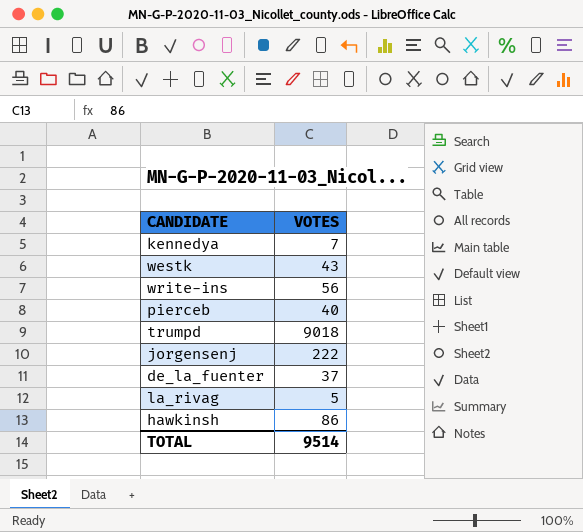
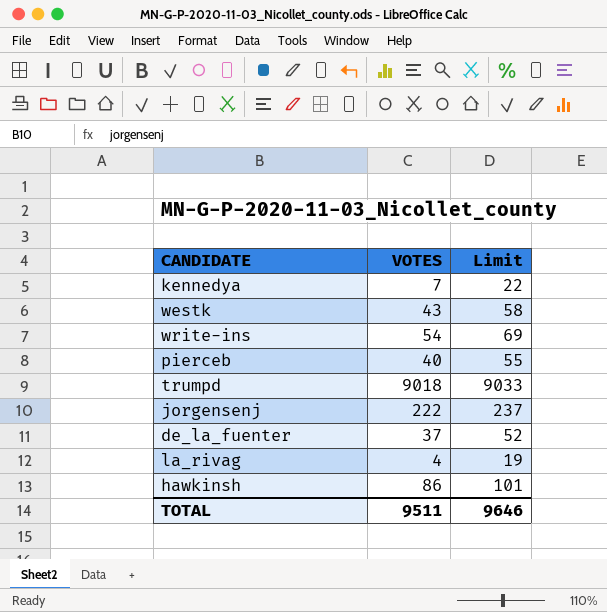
column Limit | formula: none -> [VOTES] + 15
write-ins | VOTES: 56 -> 54
la_rivag | VOTES: 5 -> 4
TOTAL | VOTES: 9514 -> 9511

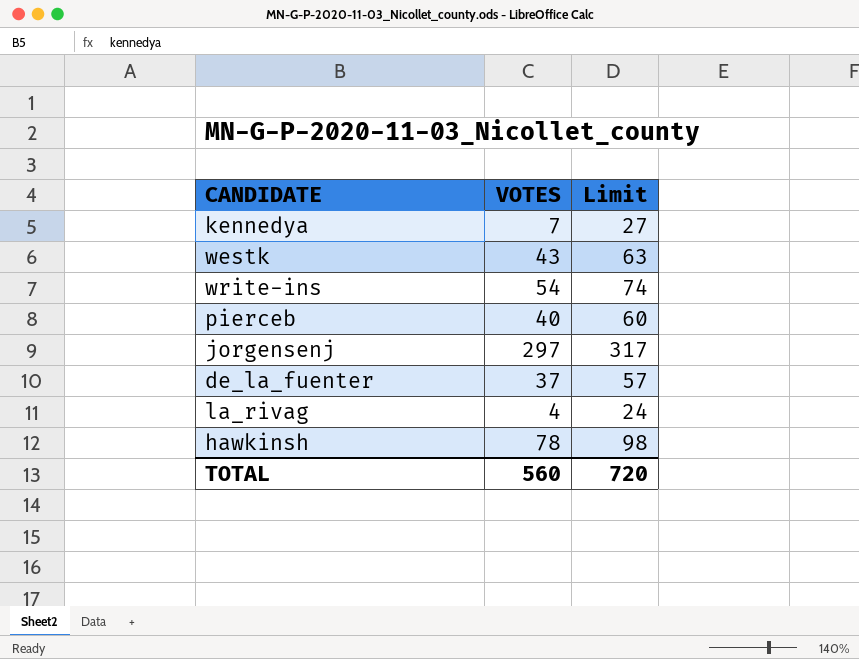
column Limit | formula: [VOTES] + 15 -> [VOTES] + 20
row trumpd: 9018 | 9033 -> none
jorgensenj | VOTES: 222 -> 297
hawkinsh | VOTES: 86 -> 78
TOTAL | VOTES: 9511 -> 560
TOTAL | Limit: 9646 -> 720

